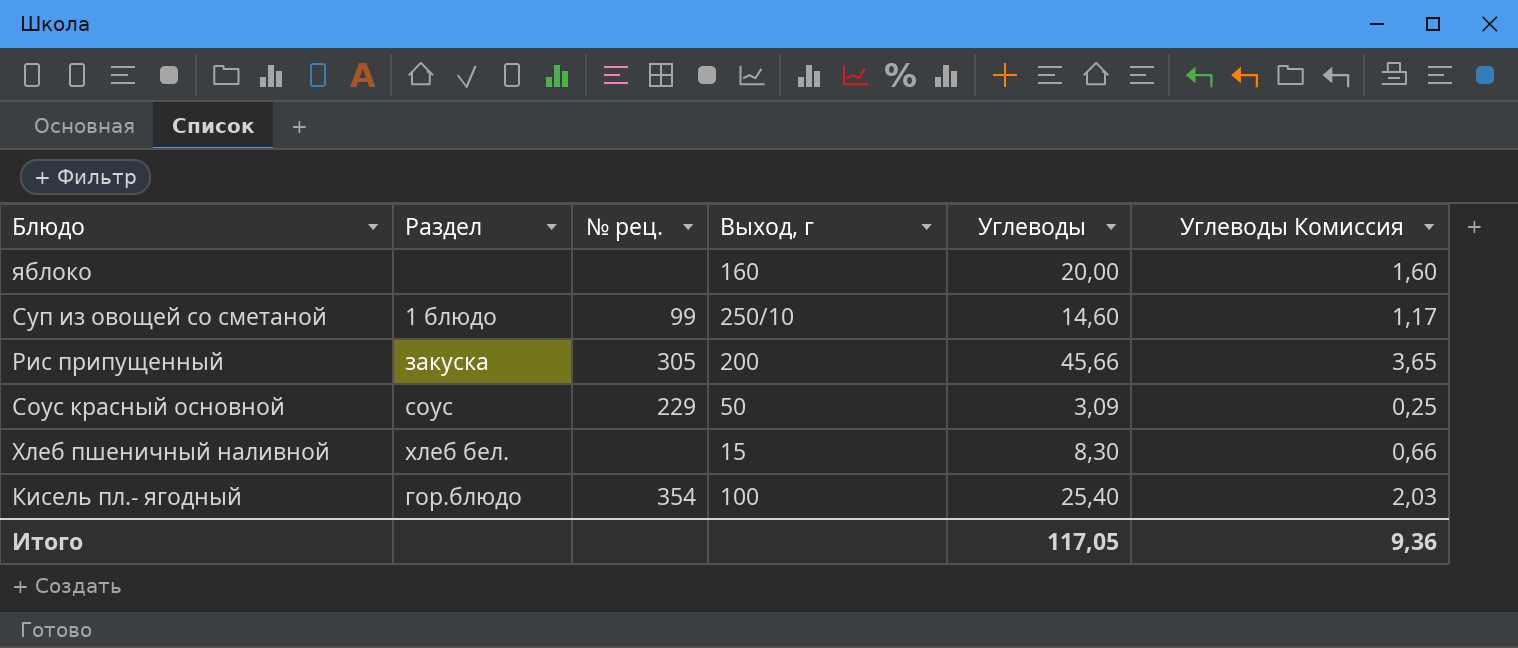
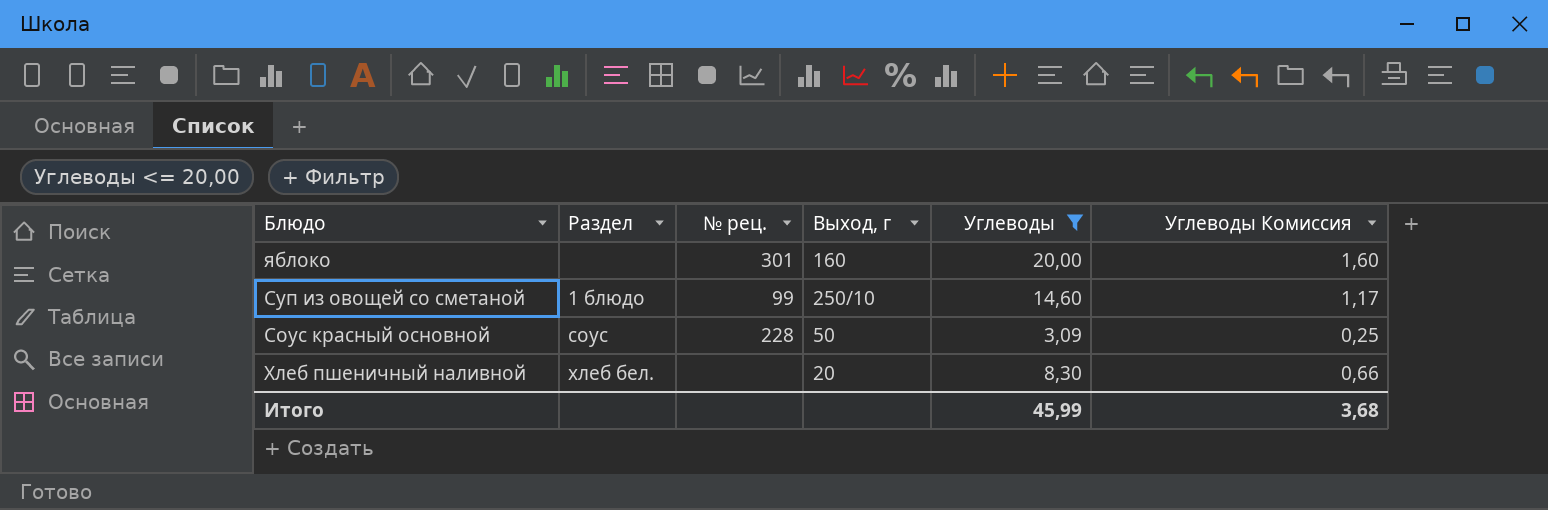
filter: none -> Углеводы <= 20,00
яблоко | № рец.: none -> 301
Соус красный основной | № рец.: 229 -> 228
Хлеб пшеничный наливной | Выход, г: 15 -> 20
Итого | Углеводы: 117,05 -> 45,99
Итого | Углеводы Комиссия: 9,36 -> 3,68

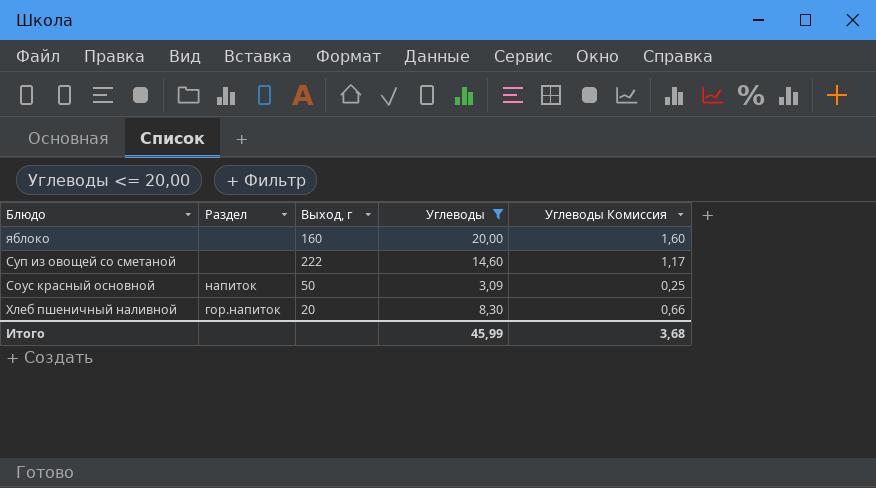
column № рец. | position: 3 -> none
Суп из овощей со сметаной | Раздел: 1 блюдо -> none
Суп из овощей со сметаной | Выход, г: 250/10 -> 222
Соус красный основной | Раздел: соус -> напиток
Хлеб пшеничный наливной | Раздел: хлеб бел. -> гор.напиток

